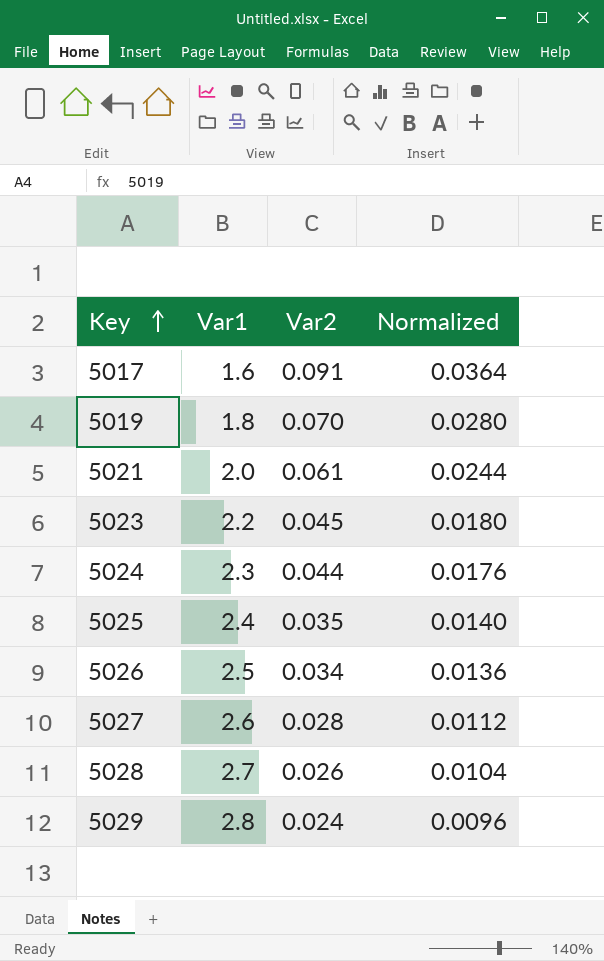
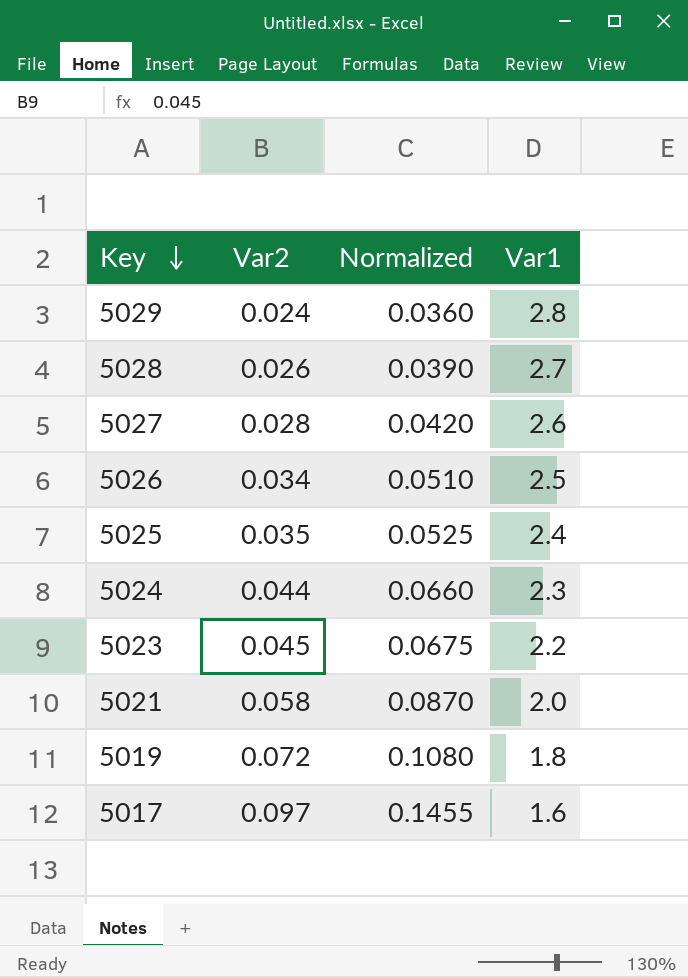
row order: Key ascending -> Key descending
column Normalized | formula: [Var2] * 0.4 -> [Var2] * 1.5
column Var1 | position: 2 -> 4
5021 | Var2: 0.061 -> 0.058
5019 | Var2: 0.070 -> 0.072
5017 | Var2: 0.091 -> 0.097

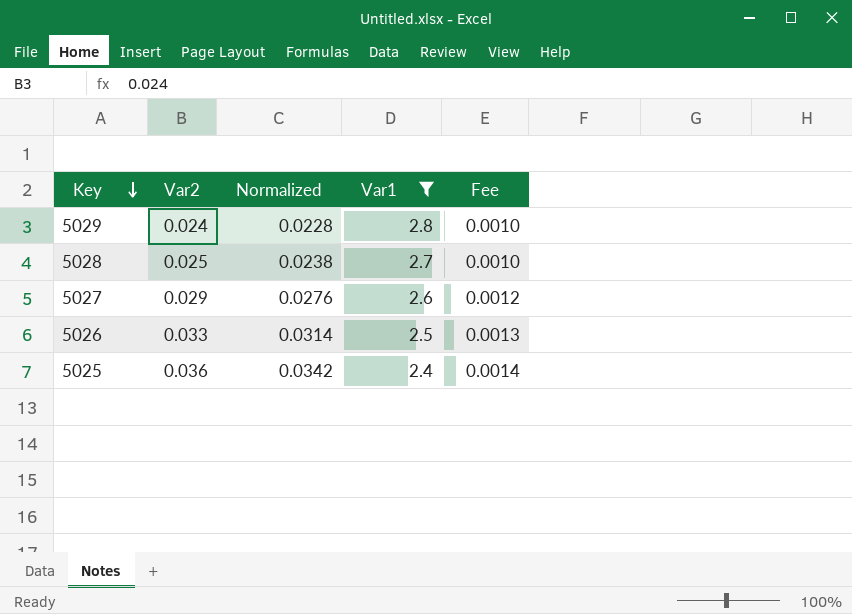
filter: none -> Var1 >= 2.4
column Normalized | formula: [Var2] * 1.5 -> [Var2] * 0.95
column Fee | formula: none -> [Var2] * 0.04
5028 | Var2: 0.026 -> 0.025
5027 | Var2: 0.028 -> 0.029
5026 | Var2: 0.034 -> 0.033
5025 | Var2: 0.035 -> 0.036

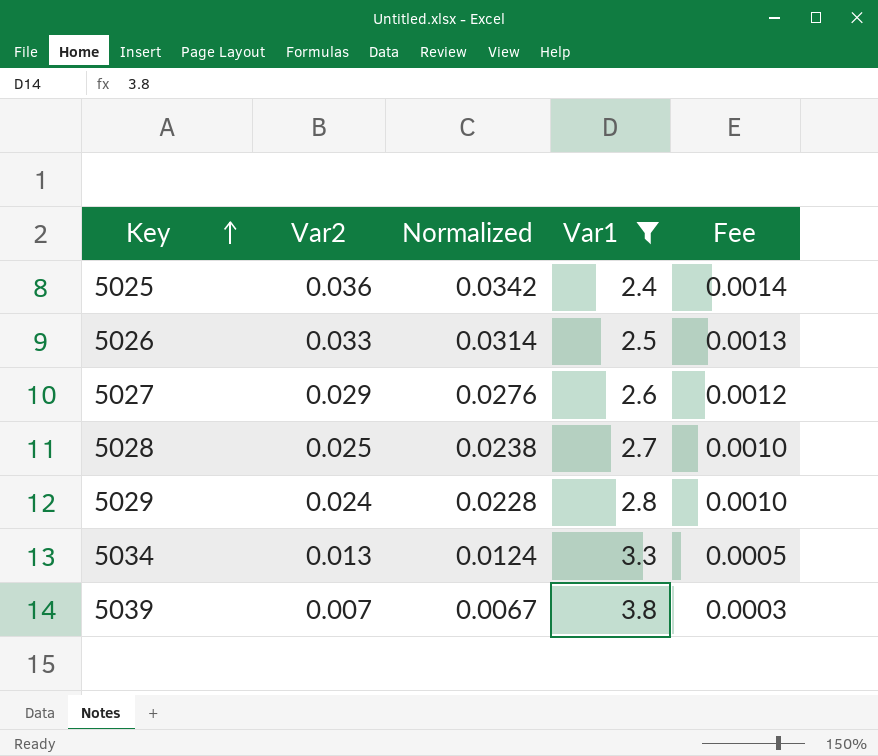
row order: Key descending -> Key ascending
row 5034: none -> 0.013 | 0.0124 | 3.3 | 0.0005
row 5039: none -> 0.007 | 0.0067 | 3.8 | 0.0003

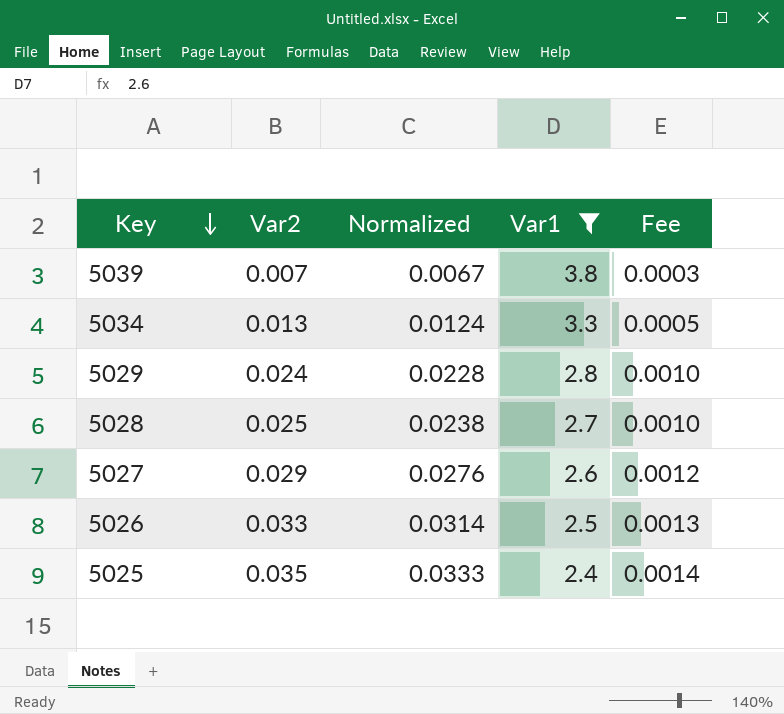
row order: Key ascending -> Key descending
5025 | Var2: 0.036 -> 0.035
5025 | Normalized: 0.0342 -> 0.0333

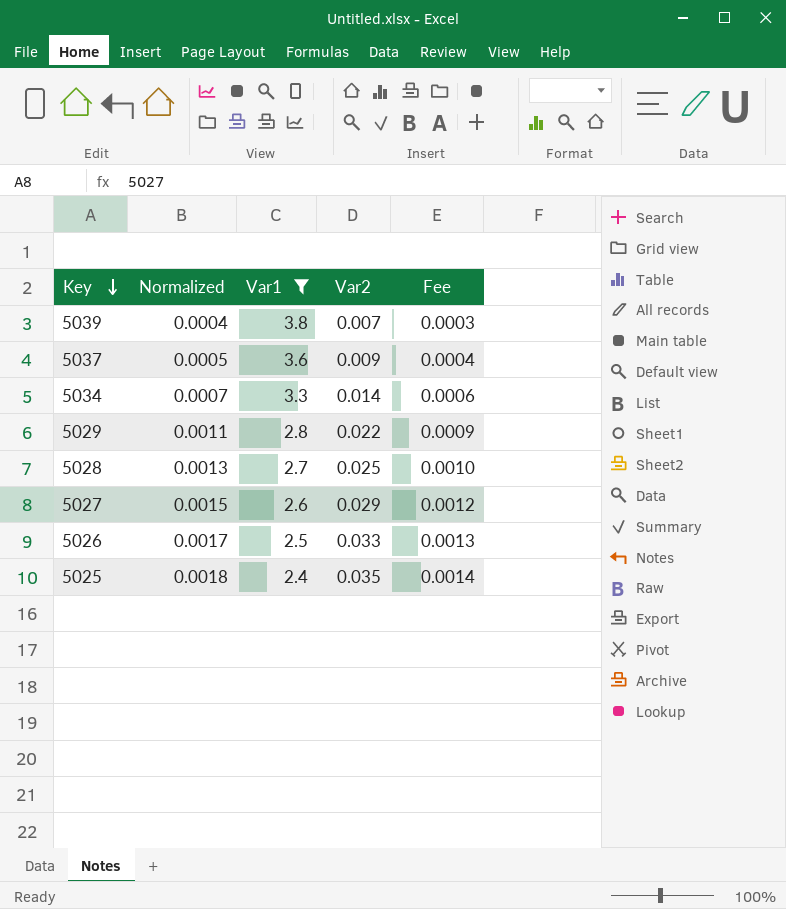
column Normalized | formula: [Var2] * 0.95 -> [Var2] * 0.05
column Var2 | position: 2 -> 4
row 5037: none -> 0.0005 | 3.6 | 0.009 | 0.0004
5034 | Var2: 0.013 -> 0.014
5034 | Fee: 0.0005 -> 0.0006
5029 | Var2: 0.024 -> 0.022
5029 | Fee: 0.0010 -> 0.0009

